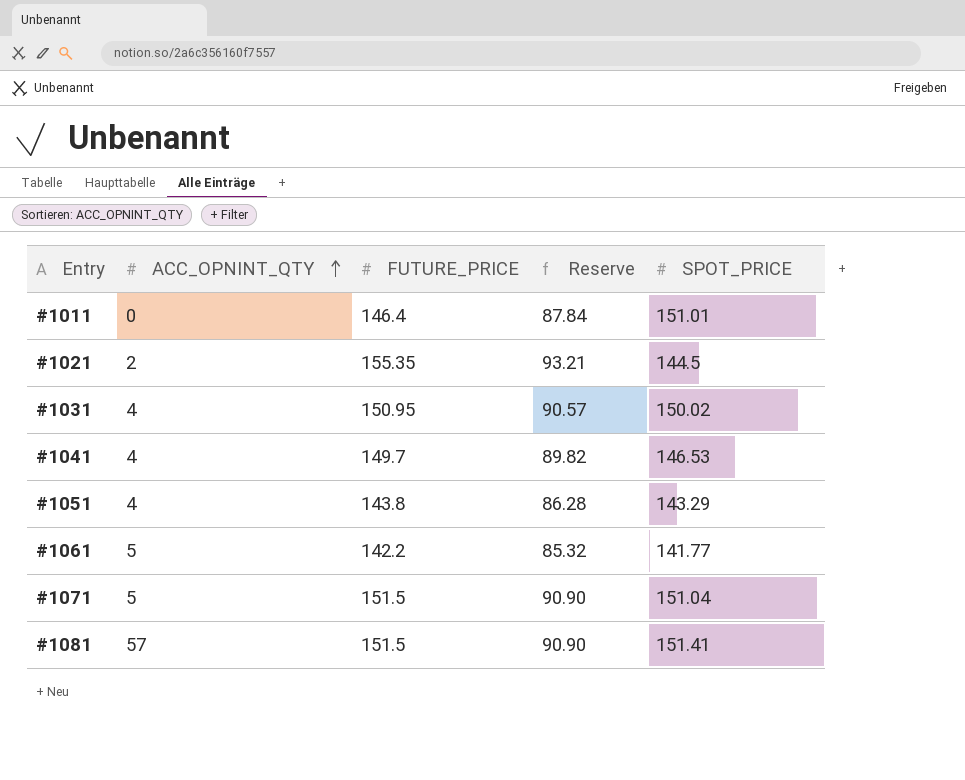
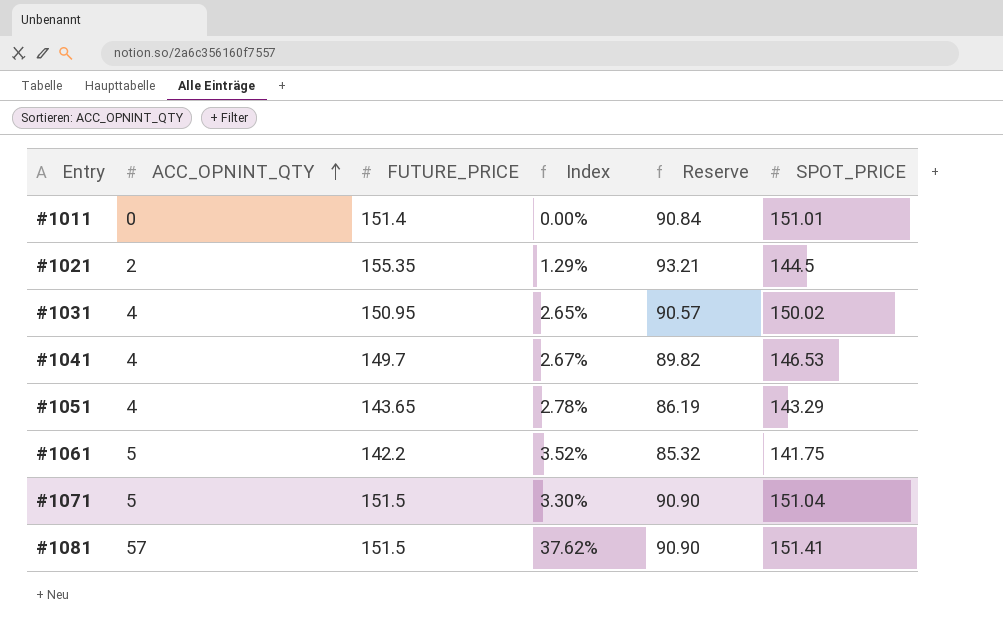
column Index | formula: none -> [ACC_OPNINT_QTY] / [FUTURE_PRICE]
#1011 | FUTURE_PRICE: 146.4 -> 151.4
#1011 | Reserve: 87.84 -> 90.84
#1051 | FUTURE_PRICE: 143.8 -> 143.65
#1051 | Reserve: 86.28 -> 86.19
#1061 | SPOT_PRICE: 141.77 -> 141.75

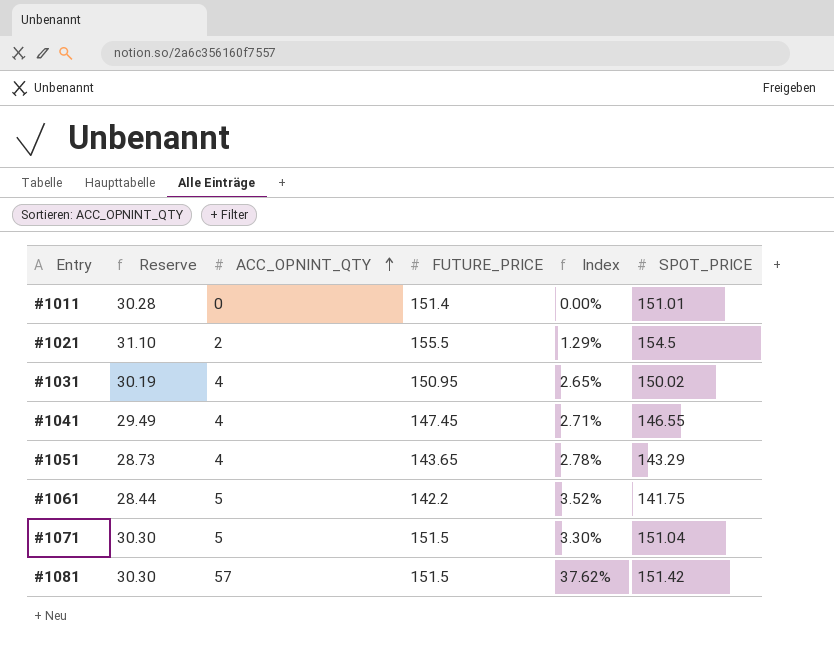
column Reserve | formula: [FUTURE_PRICE] * 0.6 -> [FUTURE_PRICE] * 0.2
column Reserve | position: 5 -> 2
#1021 | FUTURE_PRICE: 155.35 -> 155.5
#1021 | SPOT_PRICE: 144.5 -> 154.5
#1041 | FUTURE_PRICE: 149.7 -> 147.45
#1041 | Index: 2.67% -> 2.71%
#1041 | SPOT_PRICE: 146.53 -> 146.55
#1081 | SPOT_PRICE: 151.41 -> 151.42

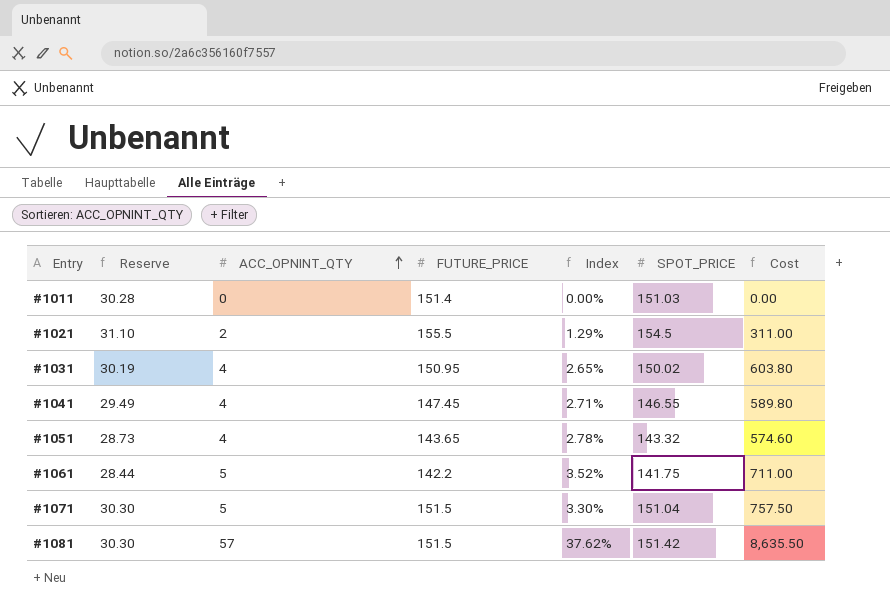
column Cost | formula: none -> [ACC_OPNINT_QTY] * [FUTURE_PRICE]
#1011 | SPOT_PRICE: 151.01 -> 151.03
#1051 | SPOT_PRICE: 143.29 -> 143.32

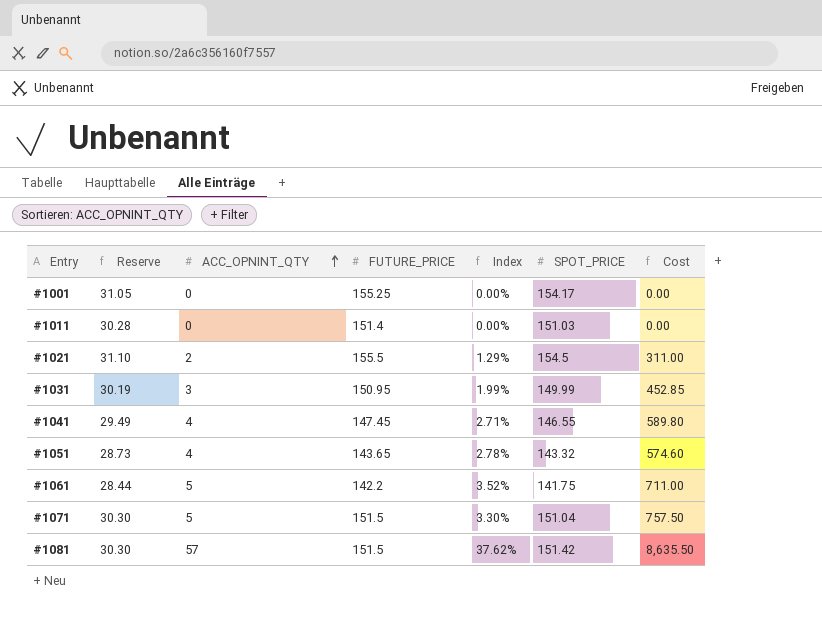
row #1001: none -> 31.05 | 0 | 155.25 | 0.00% | 154.17 | 0.00
#1031 | ACC_OPNINT_QTY: 4 -> 3
#1031 | Index: 2.65% -> 1.99%
#1031 | SPOT_PRICE: 150.02 -> 149.99
#1031 | Cost: 603.80 -> 452.85

